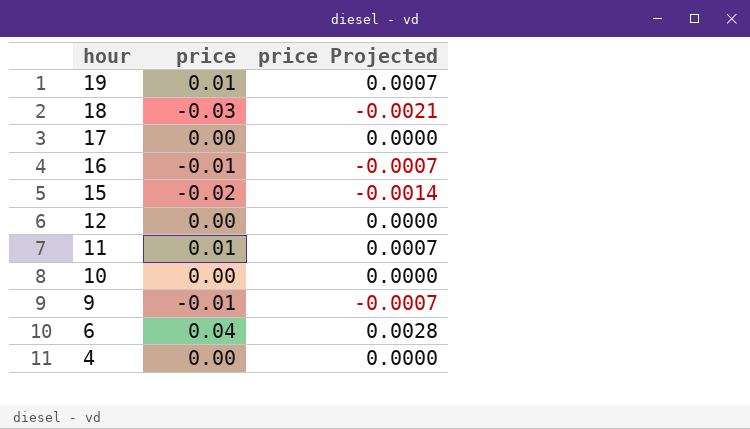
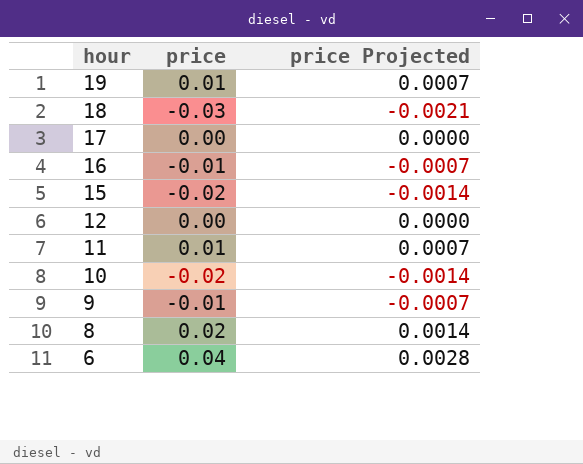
row 4: 0.00 | 0.0000 -> none
10 | price: 0.00 -> -0.02
10 | price Projected: 0.0000 -> -0.0014
row 8: none -> 0.02 | 0.0014

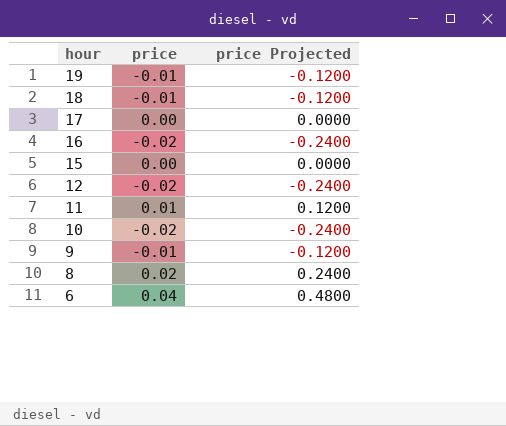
column price Projected | formula: [price] * 0.07 -> [price] * 12
19 | price: 0.01 -> -0.01
18 | price: -0.03 -> -0.01
16 | price: -0.01 -> -0.02
15 | price: -0.02 -> 0.00
12 | price: 0.00 -> -0.02

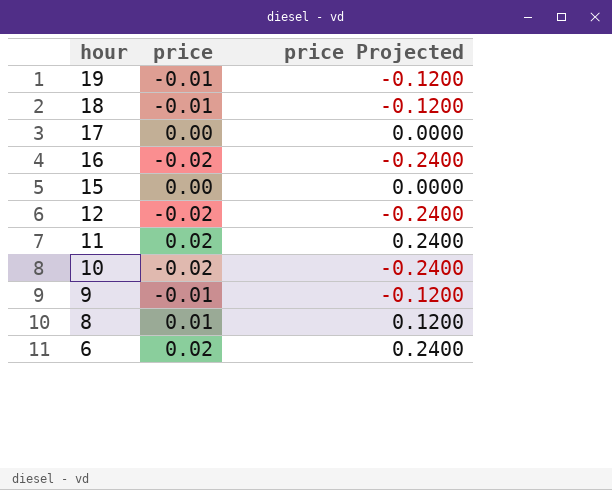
11 | price: 0.01 -> 0.02
11 | price Projected: 0.1200 -> 0.2400
8 | price: 0.02 -> 0.01
8 | price Projected: 0.2400 -> 0.1200
6 | price: 0.04 -> 0.02
6 | price Projected: 0.4800 -> 0.2400

